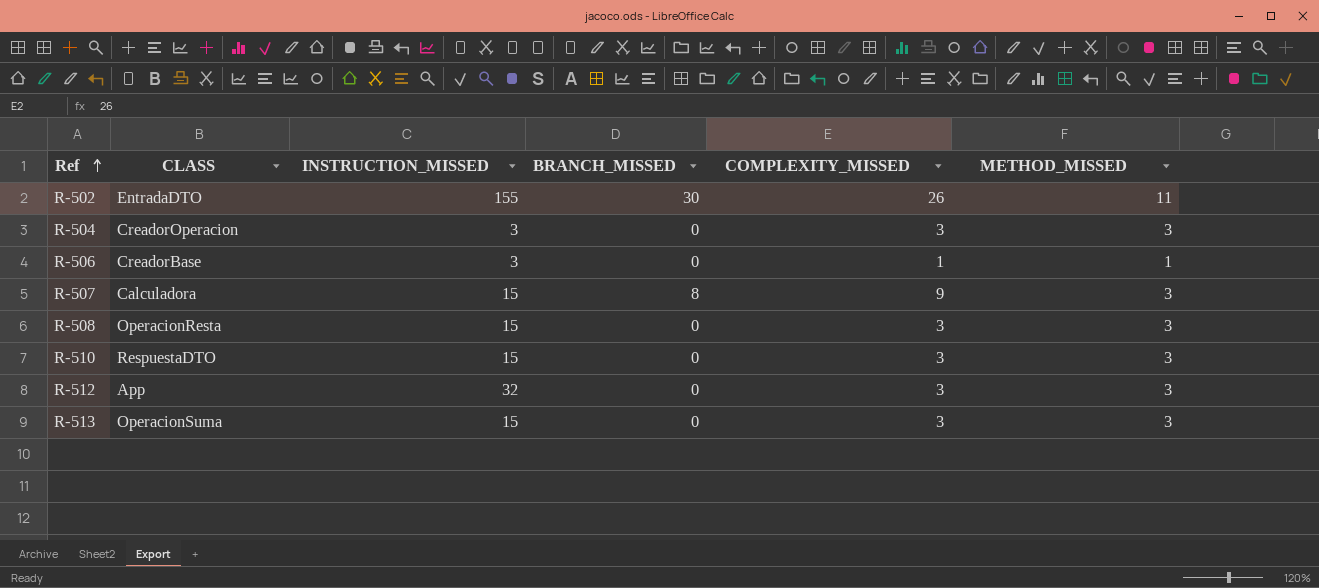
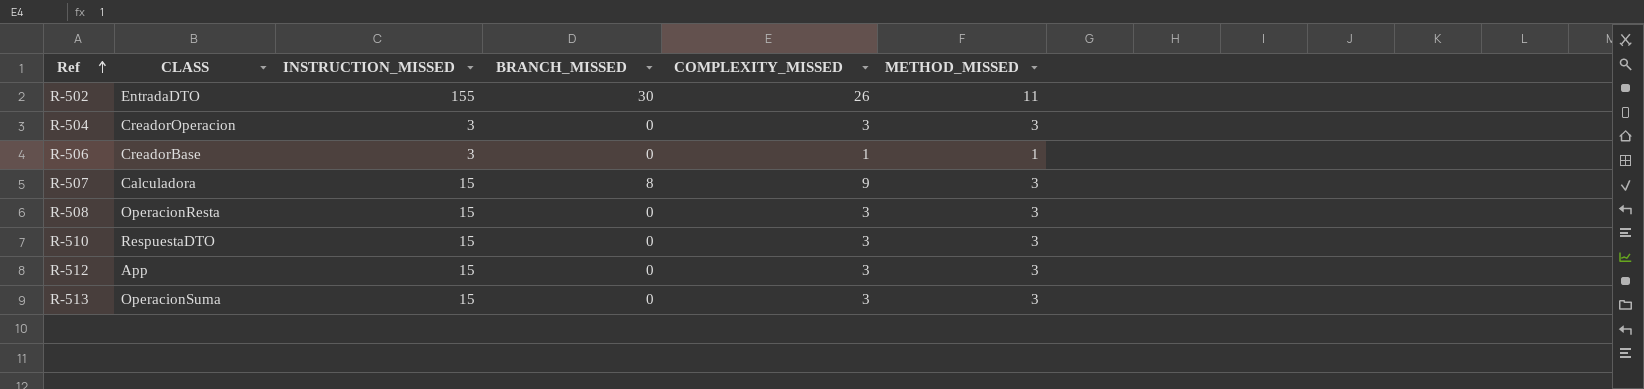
R-512 | INSTRUCTION_MISSED: 32 -> 15

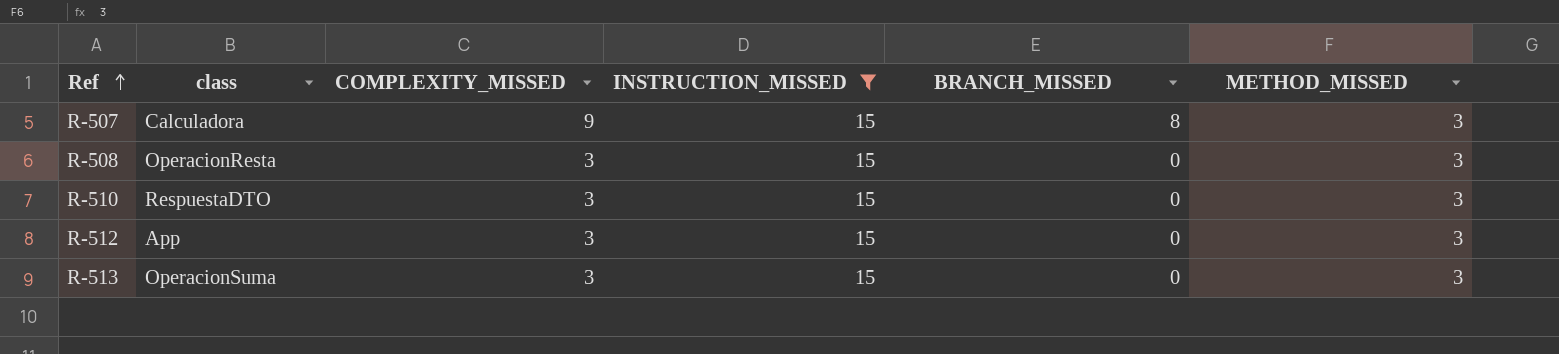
filter: none -> INSTRUCTION_MISSED = 15
column name: CLASS -> class
column COMPLEXITY_MISSED | position: 5 -> 3

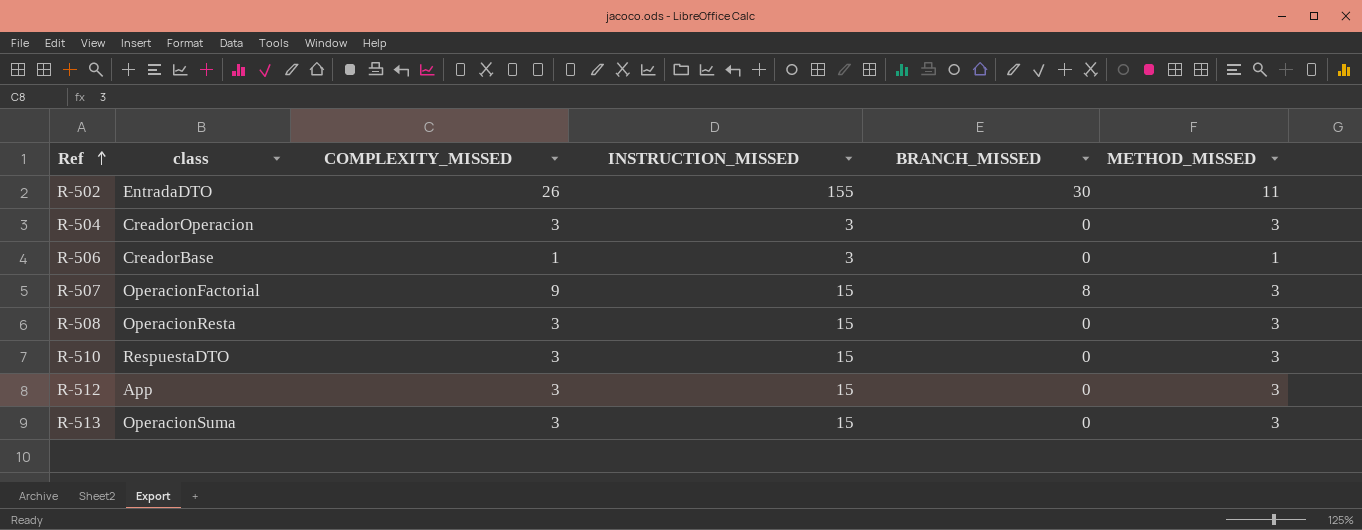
filter: INSTRUCTION_MISSED = 15 -> none
R-507 | class: Calculadora -> OperacionFactorial

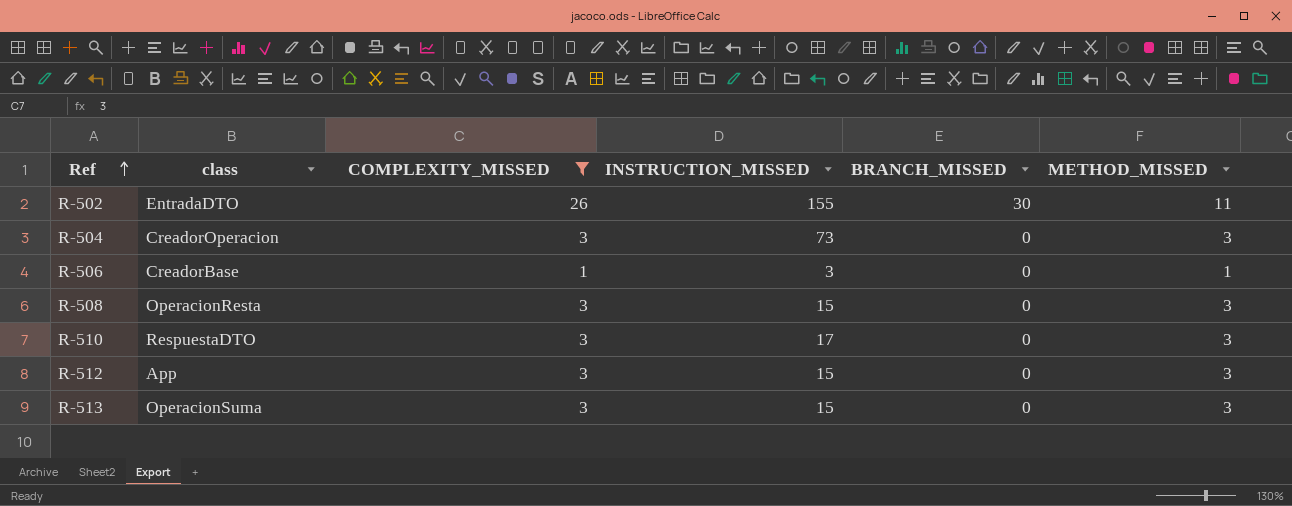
filter: none -> COMPLEXITY_MISSED != 9
R-504 | INSTRUCTION_MISSED: 3 -> 73
R-510 | INSTRUCTION_MISSED: 15 -> 17

